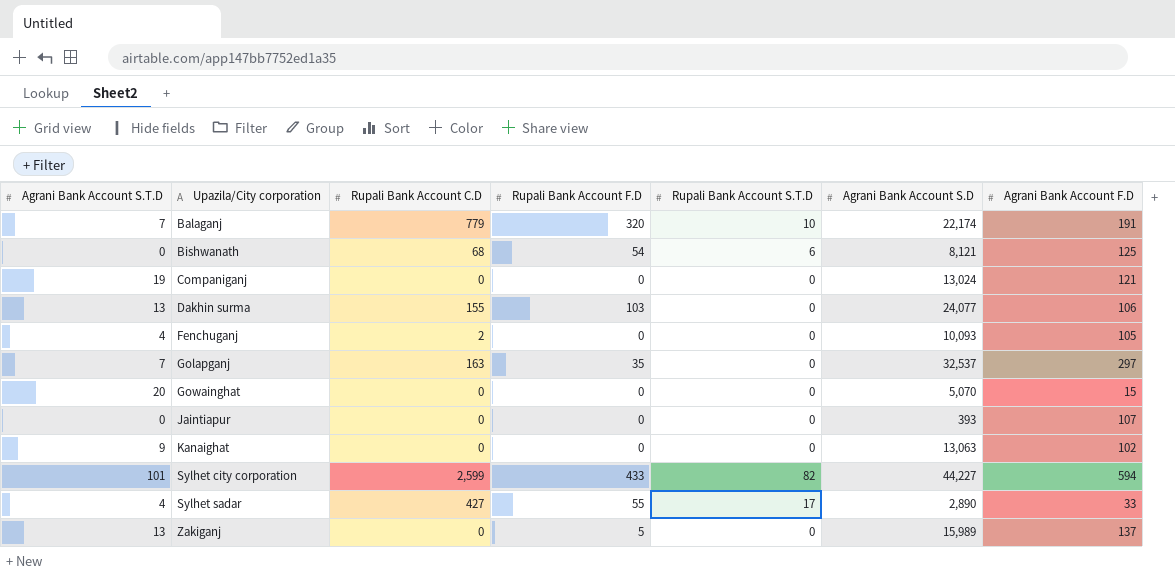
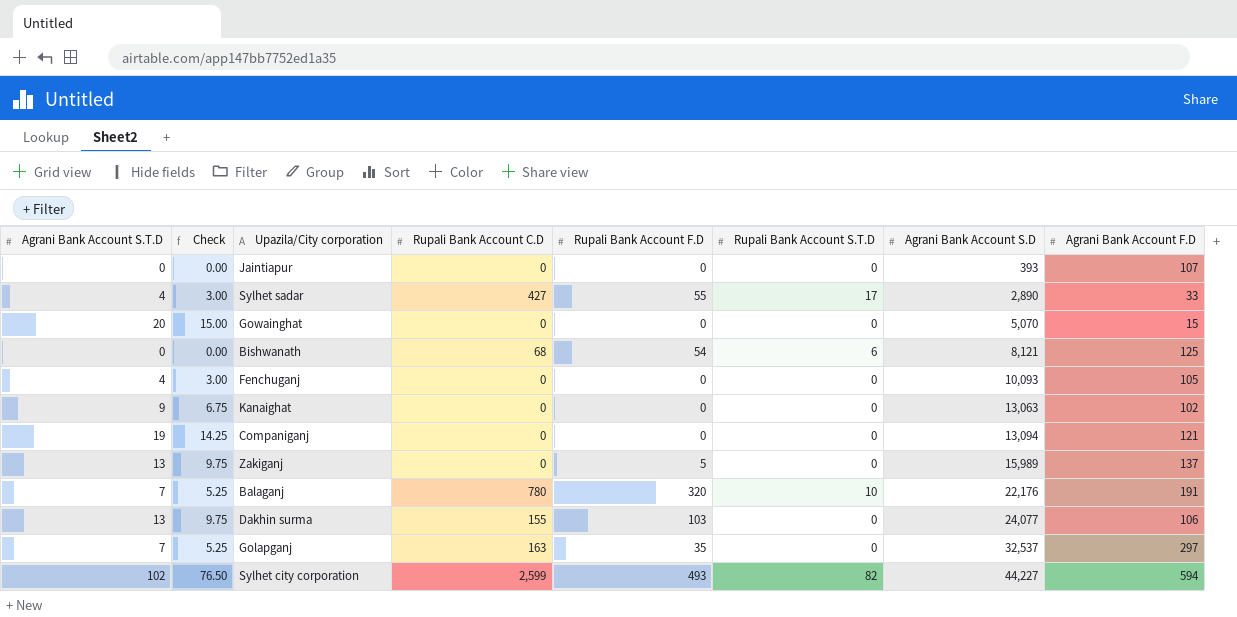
row order: Upazila/City corporation ascending -> Agrani Bank Account S.D ascending
column Check | formula: none -> [Agrani Bank Account S.T.D] * 0.75
Fenchuganj | Rupali Bank Account C.D: 2 -> 0
Companiganj | Agrani Bank Account S.D: 13,024 -> 13,094
Balaganj | Rupali Bank Account C.D: 779 -> 780
Balaganj | Agrani Bank Account S.D: 22,174 -> 22,176
Sylhet city corporation | Agrani Bank Account S.T.D: 101 -> 102
Sylhet city corporation | Rupali Bank Account F.D: 433 -> 493

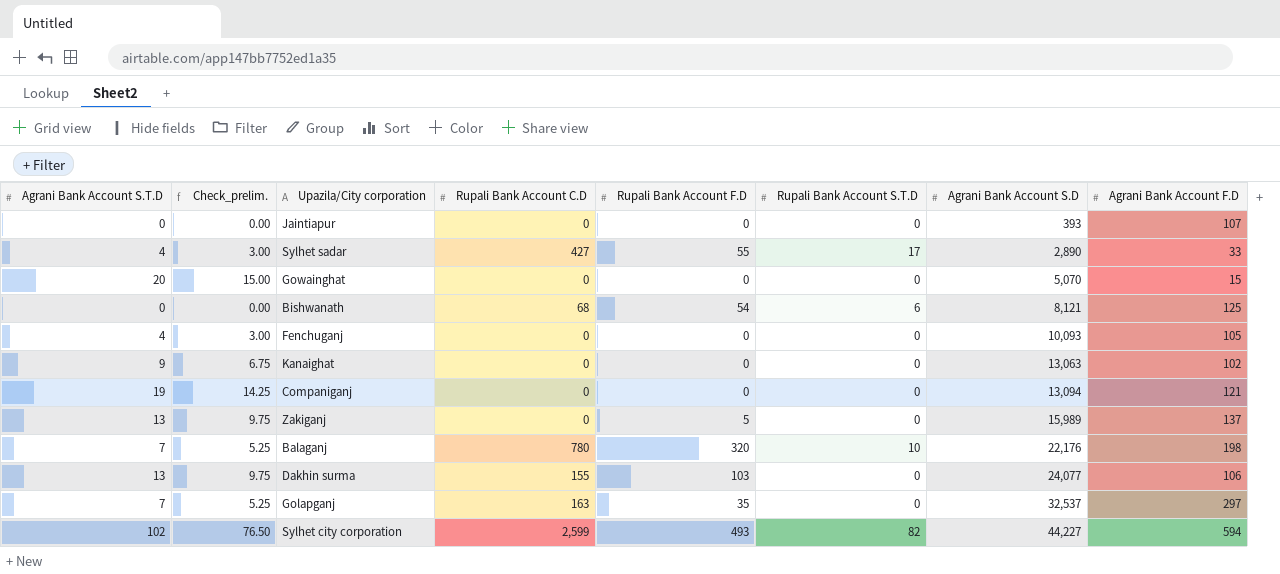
column name: Check -> Check_prelim.
Balaganj | Agrani Bank Account F.D: 191 -> 198

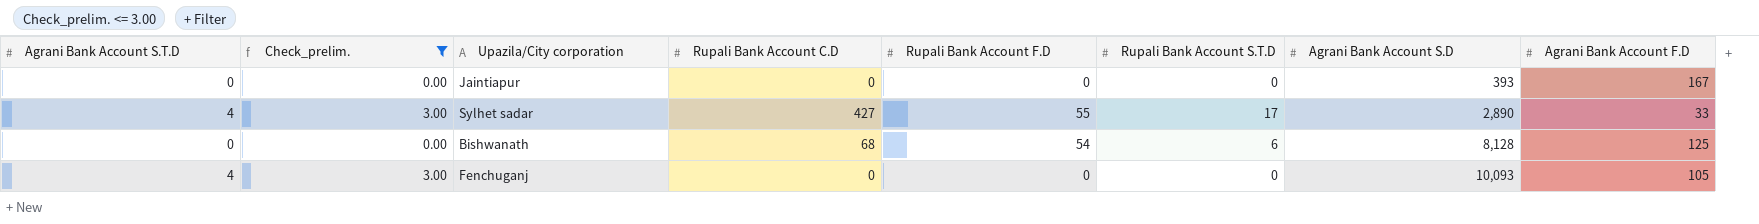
filter: none -> Check_prelim. <= 3.00
Jaintiapur | Agrani Bank Account F.D: 107 -> 167
Bishwanath | Agrani Bank Account S.D: 8,121 -> 8,128

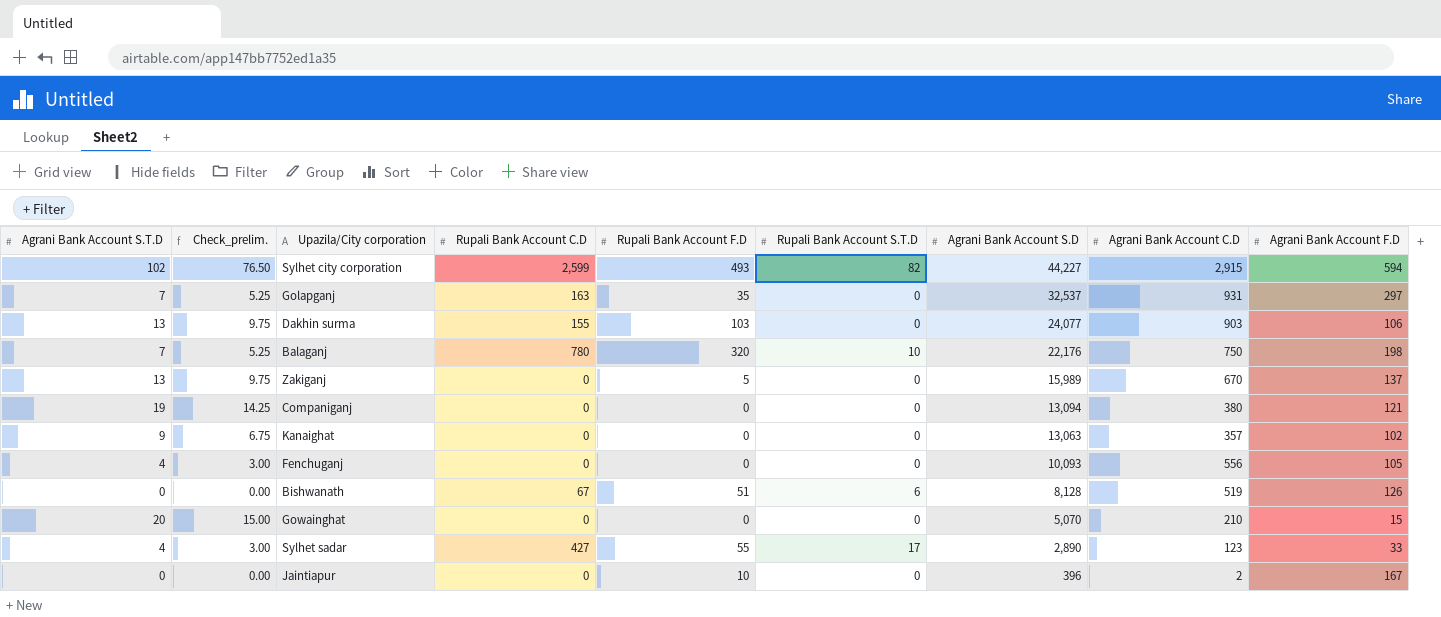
filter: Check_prelim. <= 3.00 -> none
row order: Agrani Bank Account S.D ascending -> Agrani Bank Account S.D descending
column Agrani Bank Account C.D | position: none -> 8
Bishwanath | Rupali Bank Account C.D: 68 -> 67
Bishwanath | Rupali Bank Account F.D: 54 -> 51
Bishwanath | Agrani Bank Account F.D: 125 -> 126
Jaintiapur | Rupali Bank Account F.D: 0 -> 10
Jaintiapur | Agrani Bank Account S.D: 393 -> 396

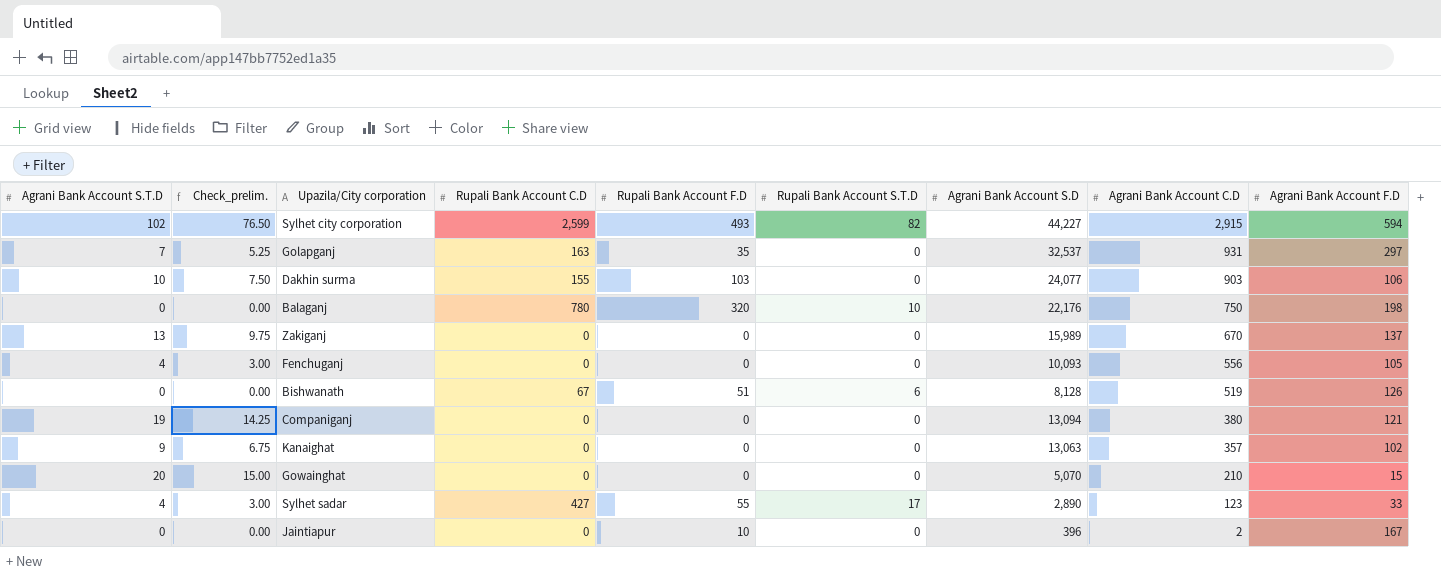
row order: Agrani Bank Account S.D descending -> Agrani Bank Account C.D descending
Dakhin surma | Agrani Bank Account S.T.D: 13 -> 10
Dakhin surma | Check_prelim.: 9.75 -> 7.50
Balaganj | Agrani Bank Account S.T.D: 7 -> 0
Balaganj | Check_prelim.: 5.25 -> 0.00
Zakiganj | Rupali Bank Account F.D: 5 -> 0

